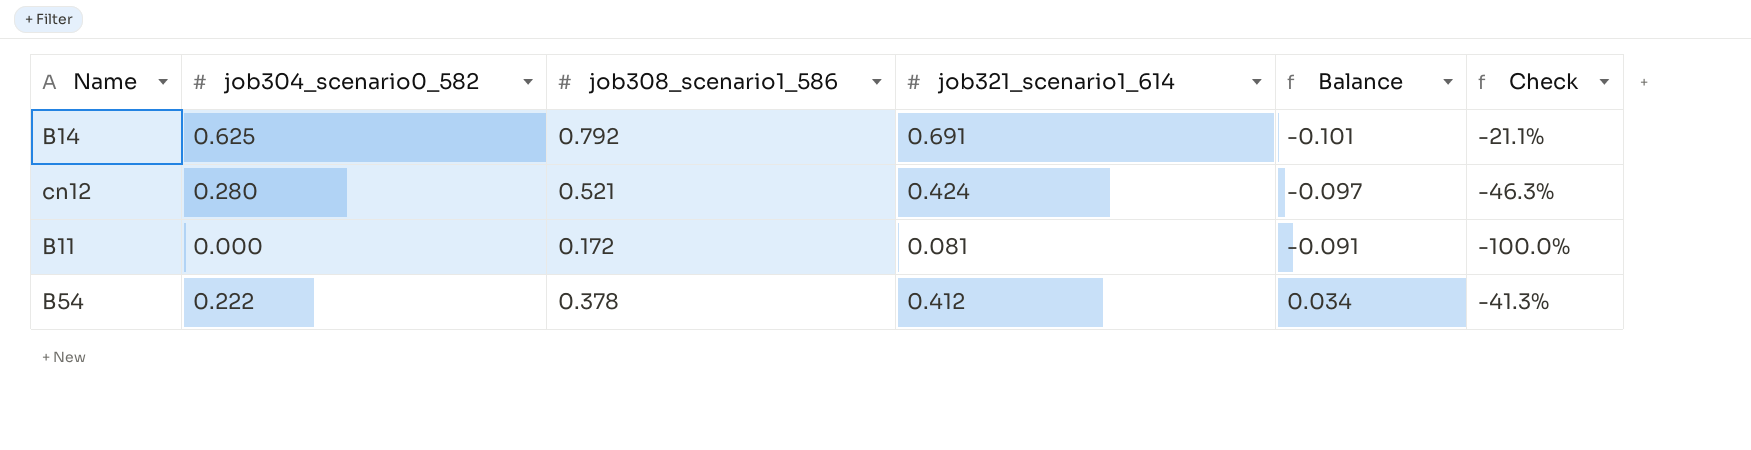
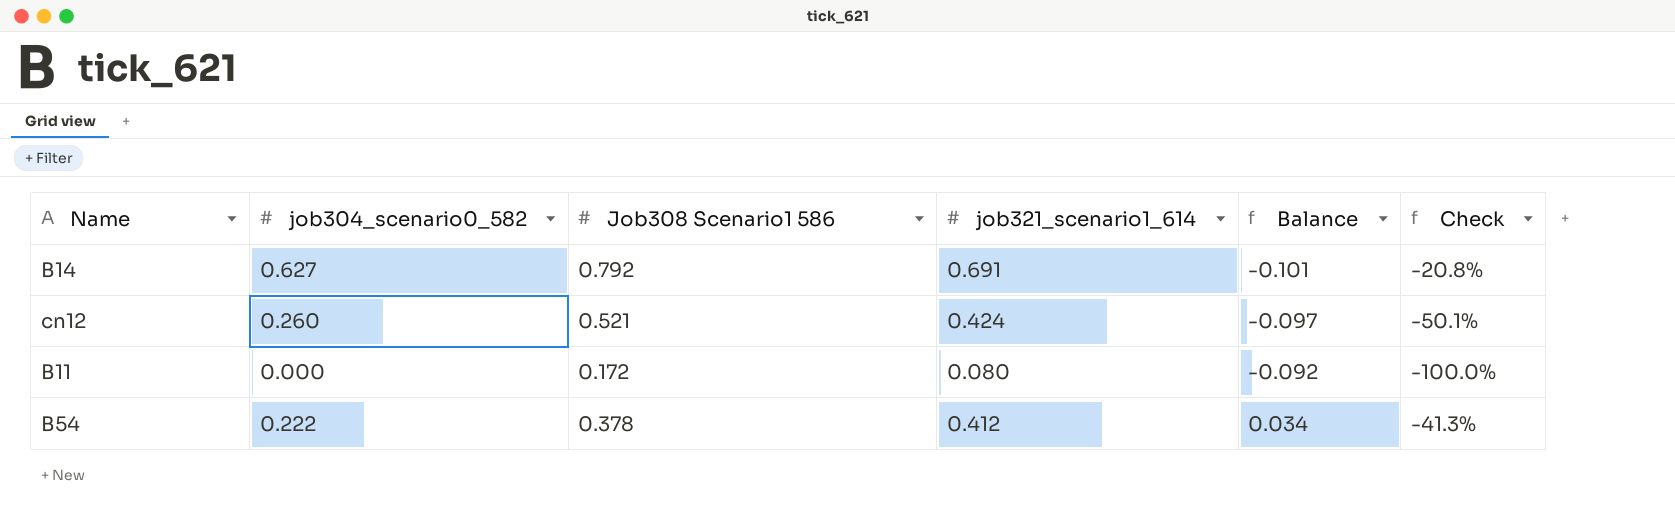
column name: job308_scenario1_586 -> Job308 Scenario1 586
B14 | job304_scenario0_582: 0.625 -> 0.627
B14 | Check: -21.1% -> -20.8%
cn12 | job304_scenario0_582: 0.280 -> 0.260
cn12 | Check: -46.3% -> -50.1%
B11 | job321_scenario1_614: 0.081 -> 0.080
B11 | Balance: -0.091 -> -0.092

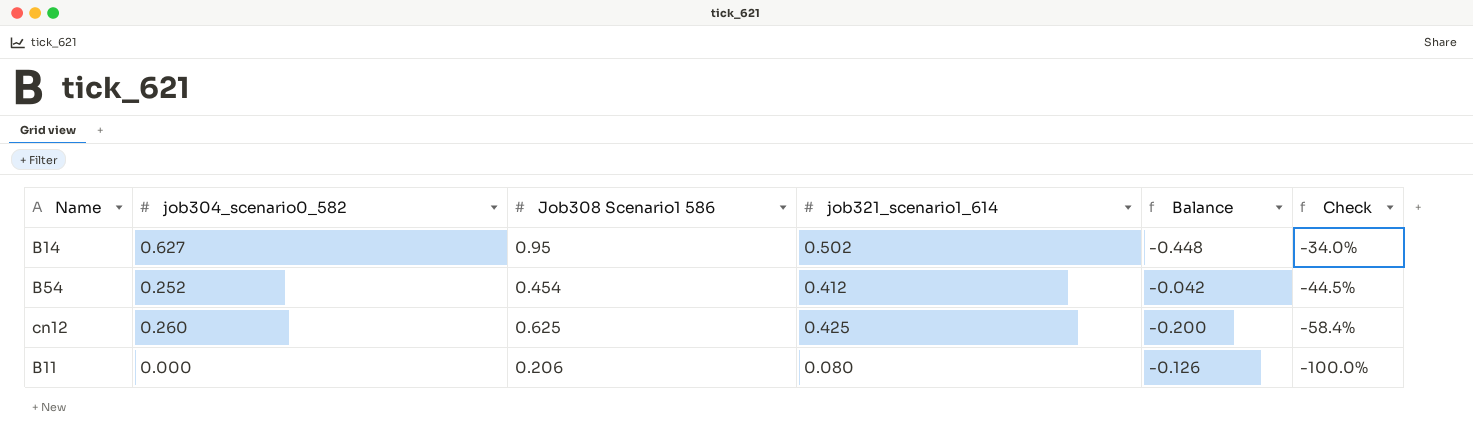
row order: Balance ascending -> Check descending
B14 | Job308 Scenario1 586: 0.792 -> 0.95
B14 | job321_scenario1_614: 0.691 -> 0.502
B14 | Balance: -0.101 -> -0.448
B14 | Check: -20.8% -> -34.0%
B54 | job304_scenario0_582: 0.222 -> 0.252
B54 | Job308 Scenario1 586: 0.378 -> 0.454
B54 | Balance: 0.034 -> -0.042
B54 | Check: -41.3% -> -44.5%
cn12 | Job308 Scenario1 586: 0.521 -> 0.625
cn12 | job321_scenario1_614: 0.424 -> 0.425
cn12 | Balance: -0.097 -> -0.200
cn12 | Check: -50.1% -> -58.4%
B11 | Job308 Scenario1 586: 0.172 -> 0.206
B11 | Balance: -0.092 -> -0.126

